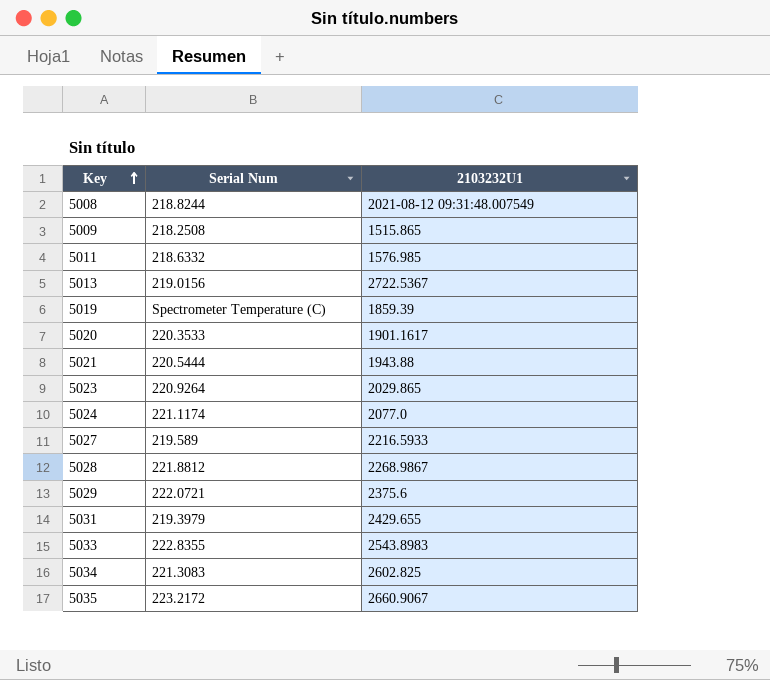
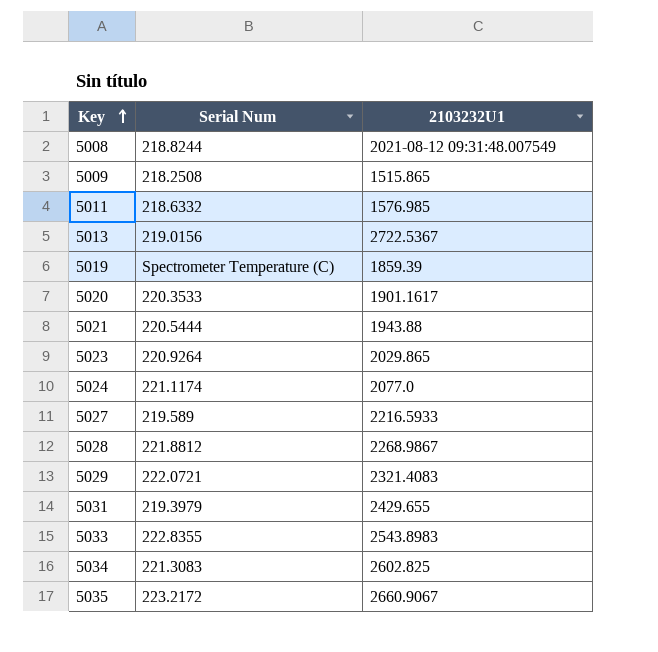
5029 | 2103232U1: 2375.6 -> 2321.4083

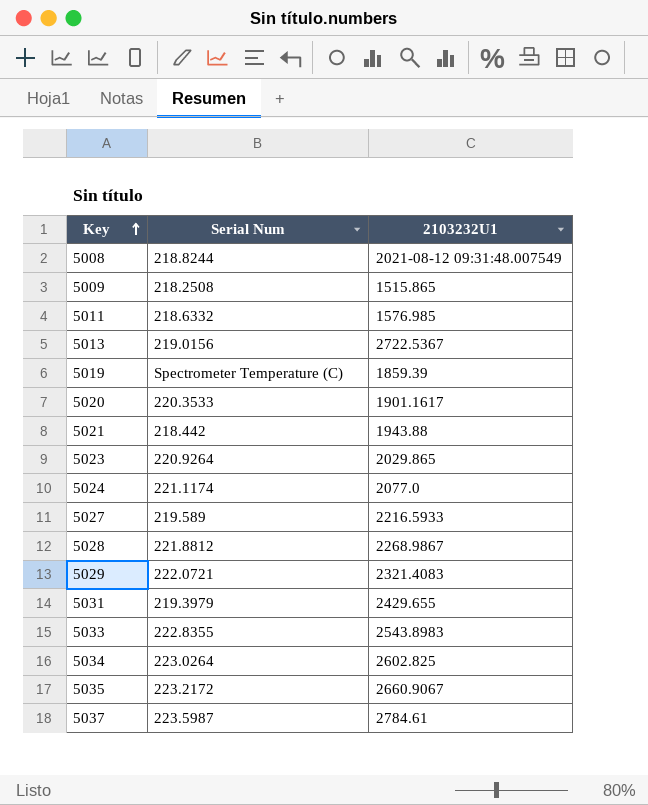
5021 | Serial Num: 220.5444 -> 218.442
5034 | Serial Num: 221.3083 -> 223.0264
row 5037: none -> 223.5987 | 2784.61

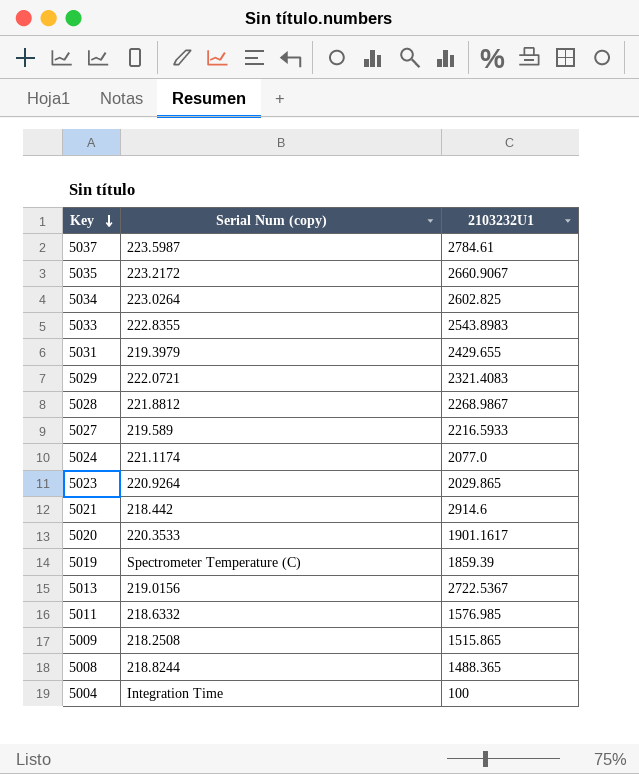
row order: Key ascending -> Key descending
column name: Serial Num -> Serial Num (copy)
5021 | 2103232U1: 1943.88 -> 2914.6
5008 | 2103232U1: 2021-08-12 09:31:48.007549 -> 1488.365
row 5004: none -> Integration Time | 100

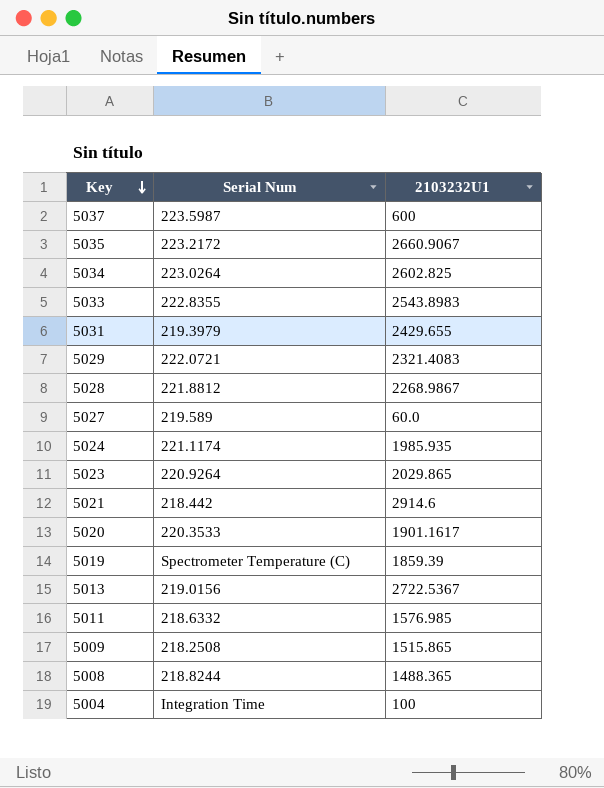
column name: Serial Num (copy) -> Serial Num
5037 | 2103232U1: 2784.61 -> 600
5027 | 2103232U1: 2216.5933 -> 60.0
5024 | 2103232U1: 2077.0 -> 1985.935

